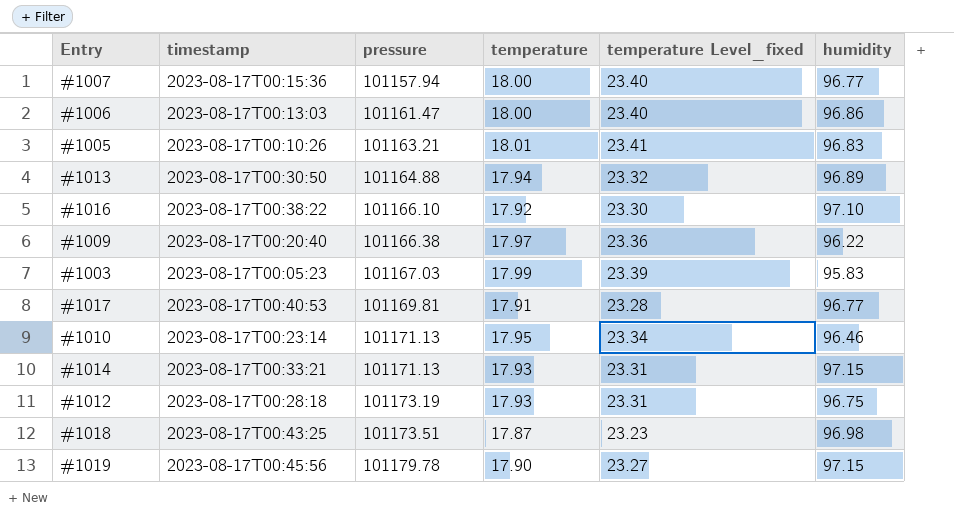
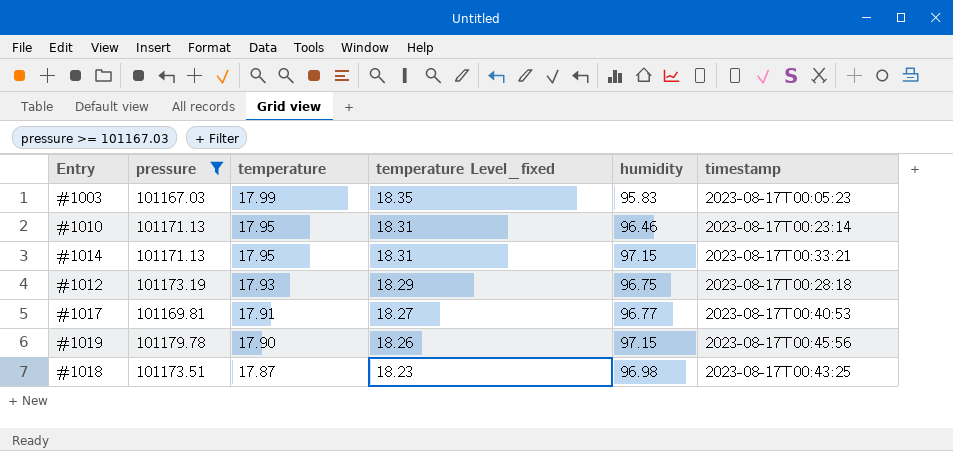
filter: none -> pressure >= 101167.03
row order: pressure ascending -> temperature descending
column temperature Level_fixed | formula: [temperature] * 1.3 -> [temperature] * 1.02
column timestamp | position: 2 -> 6
#1014 | temperature: 17.93 -> 17.95

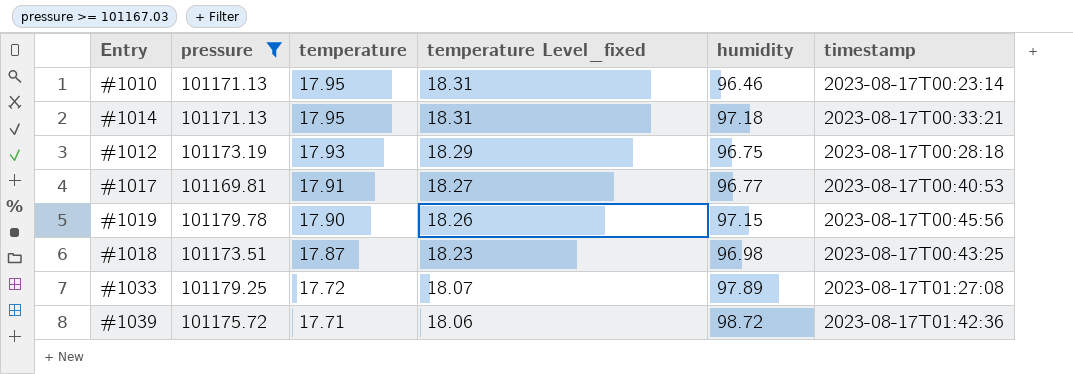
row #1003: 101167.03 | 17.99 | 18.35 | 95.83 | 2023-08-17T00:05:23 -> none
#1014 | humidity: 97.15 -> 97.18
row #1033: none -> 101179.25 | 17.72 | 18.07 | 97.89 | 2023-08-17T01:27:08
row #1039: none -> 101175.72 | 17.71 | 18.06 | 98.72 | 2023-08-17T01:42:36

